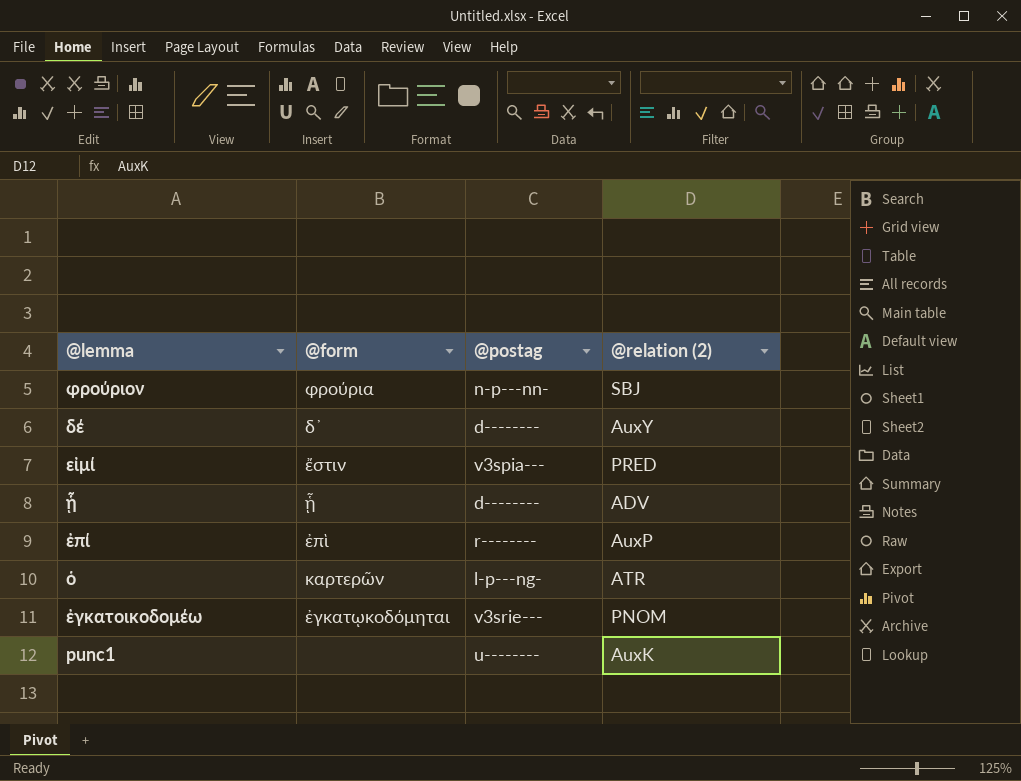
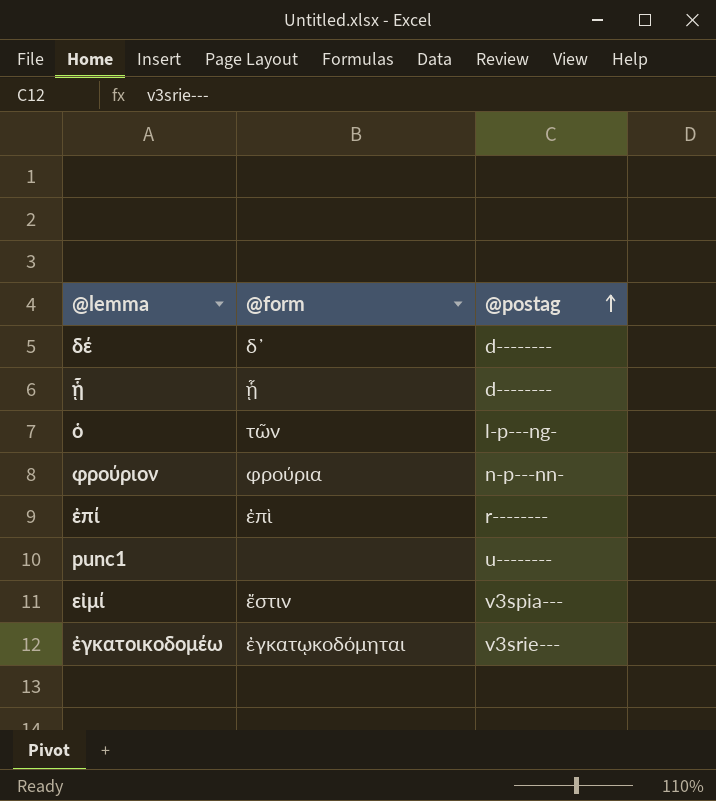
row order: none -> @postag ascending
column @relation (2) | position: 4 -> none
ὁ | @form: καρτερῶν -> τῶν

